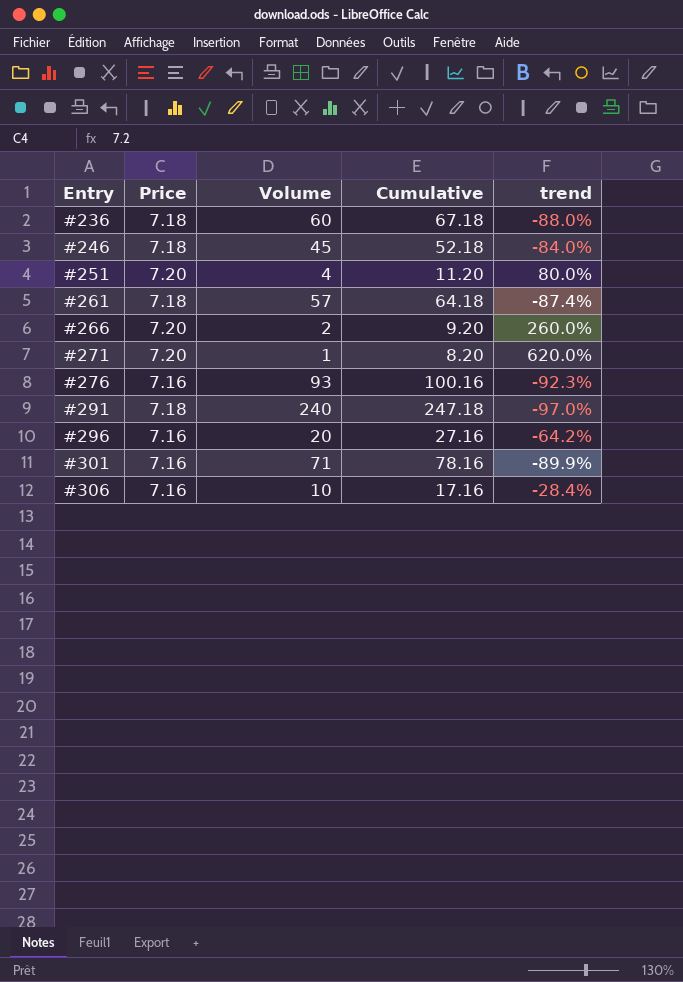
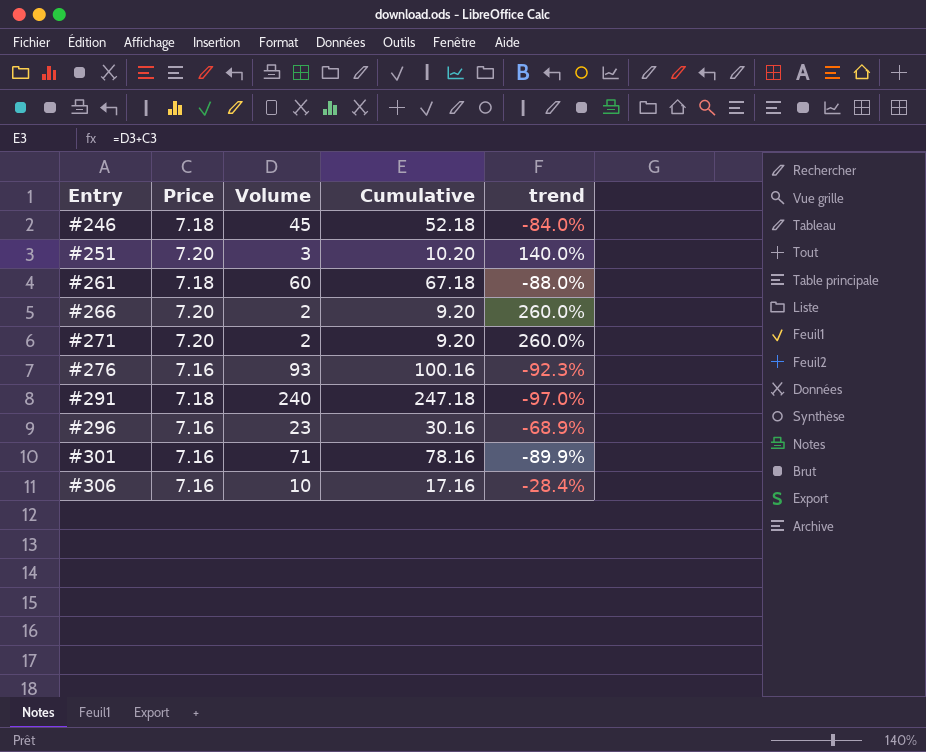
row #236: 7.18 | 60 | 67.18 | -88.0% -> none
#251 | Volume: 4 -> 3
#251 | Cumulative: 11.20 -> 10.20
#251 | trend: 80.0% -> 140.0%
#261 | Volume: 57 -> 60
#261 | Cumulative: 64.18 -> 67.18
#261 | trend: -87.4% -> -88.0%
#271 | Volume: 1 -> 2
#271 | Cumulative: 8.20 -> 9.20
#271 | trend: 620.0% -> 260.0%
#296 | Volume: 20 -> 23
#296 | Cumulative: 27.16 -> 30.16
#296 | trend: -64.2% -> -68.9%

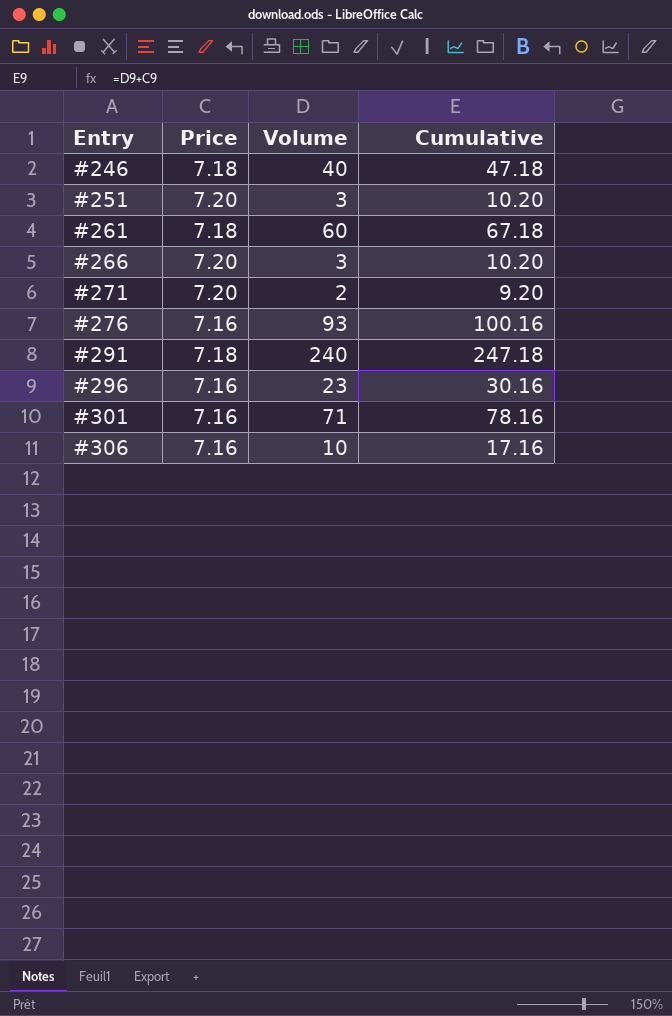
column trend | formula: ([Price] - [Volume]) / [Volume] -> none
#246 | Volume: 45 -> 40
#246 | Cumulative: 52.18 -> 47.18
#266 | Volume: 2 -> 3
#266 | Cumulative: 9.20 -> 10.20

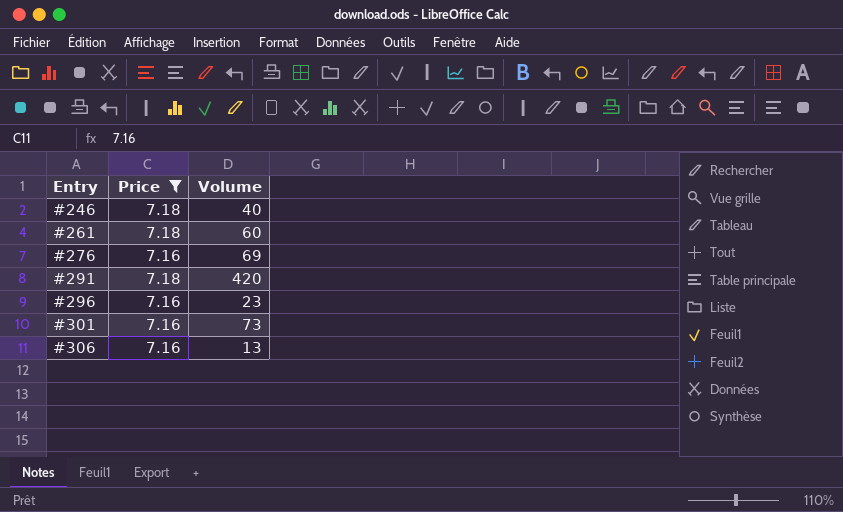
filter: none -> Price != 7.20
column Cumulative | formula: [Price] + [Volume] -> none
#276 | Volume: 93 -> 69
#291 | Volume: 240 -> 420
#301 | Volume: 71 -> 73
#306 | Volume: 10 -> 13

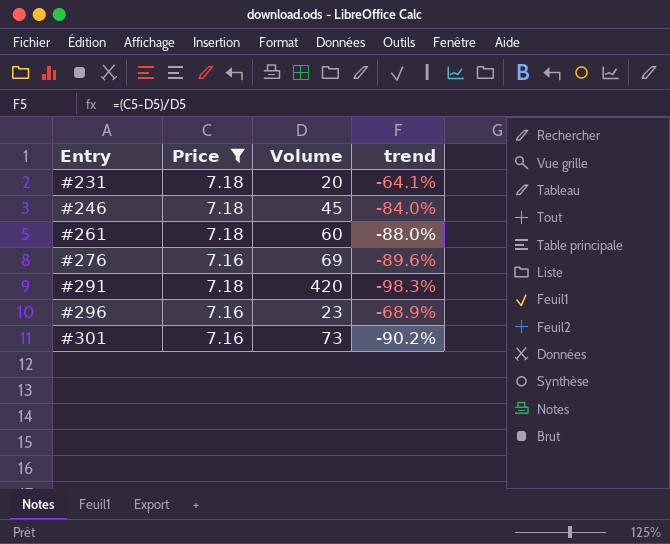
column trend | formula: none -> ([Price] - [Volume]) / [Volume]
row #306: 7.16 | 13 -> none
row #231: none -> 7.18 | 20 | -64.1%
#246 | Volume: 40 -> 45

